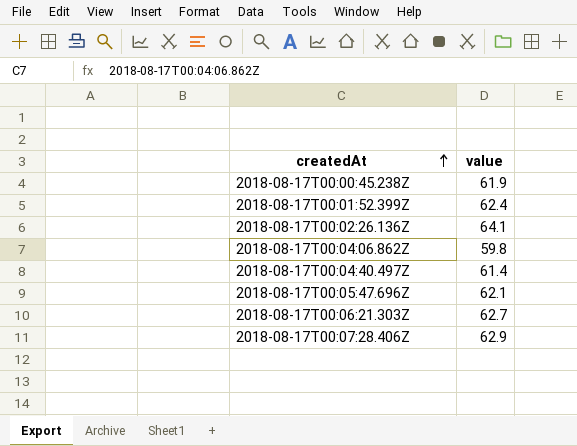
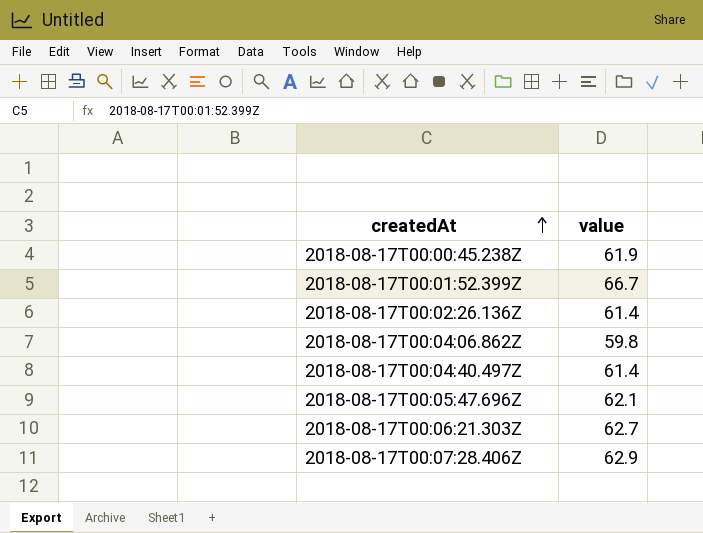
2018-08-17T00:01:52.399Z | value: 62.4 -> 66.7
2018-08-17T00:02:26.136Z | value: 64.1 -> 61.4

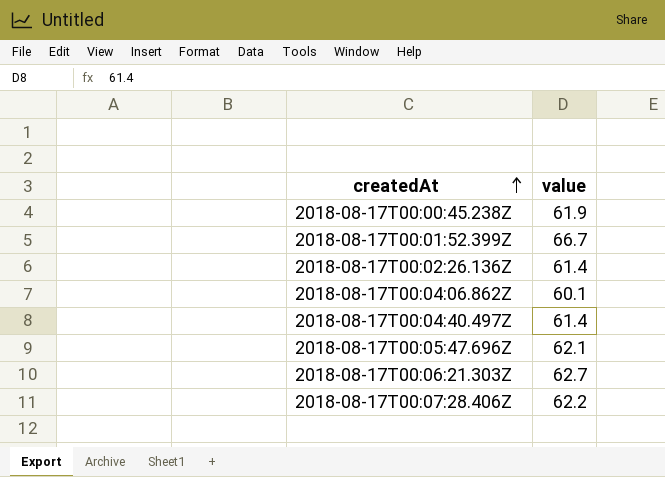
2018-08-17T00:04:06.862Z | value: 59.8 -> 60.1
2018-08-17T00:07:28.406Z | value: 62.9 -> 62.2

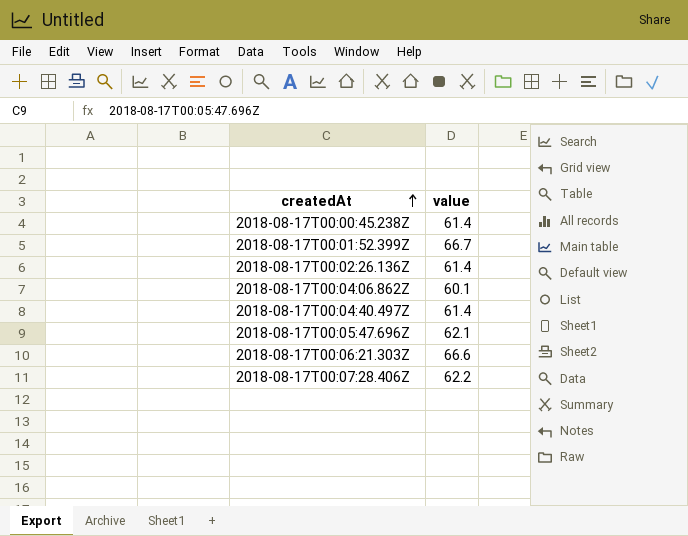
2018-08-17T00:00:45.238Z | value: 61.9 -> 61.4
2018-08-17T00:06:21.303Z | value: 62.7 -> 66.6

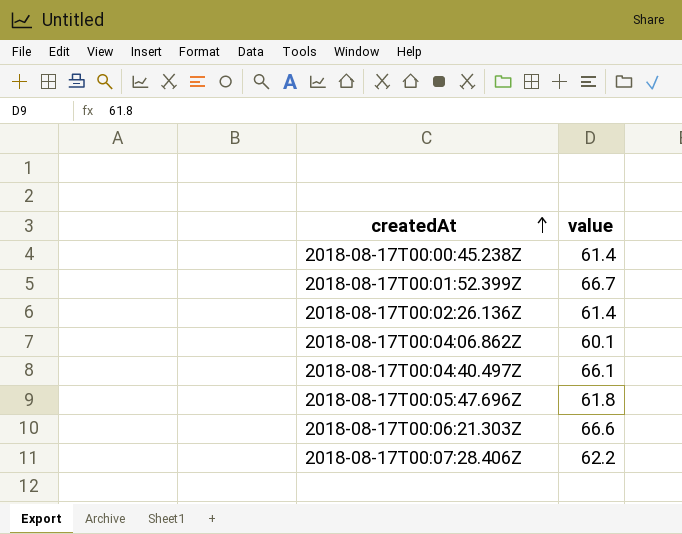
2018-08-17T00:04:40.497Z | value: 61.4 -> 66.1
2018-08-17T00:05:47.696Z | value: 62.1 -> 61.8

